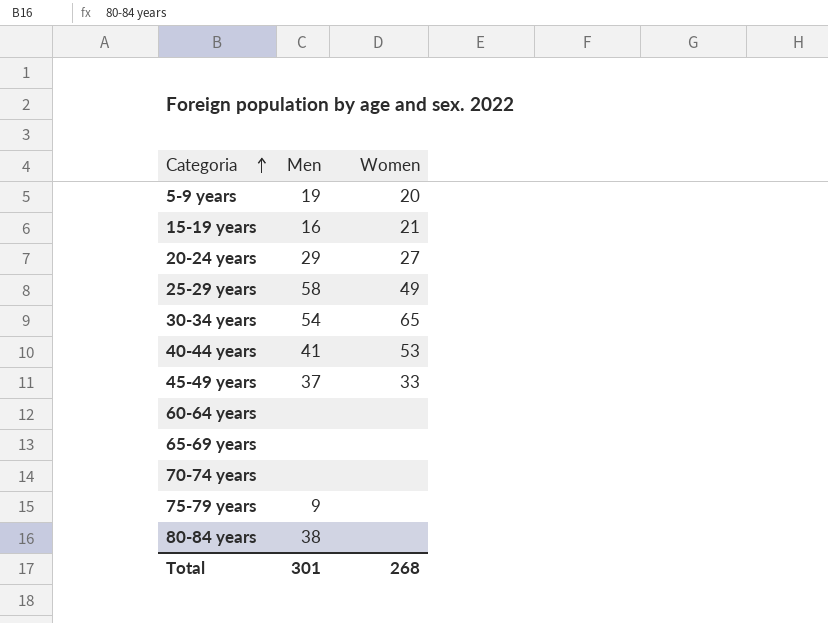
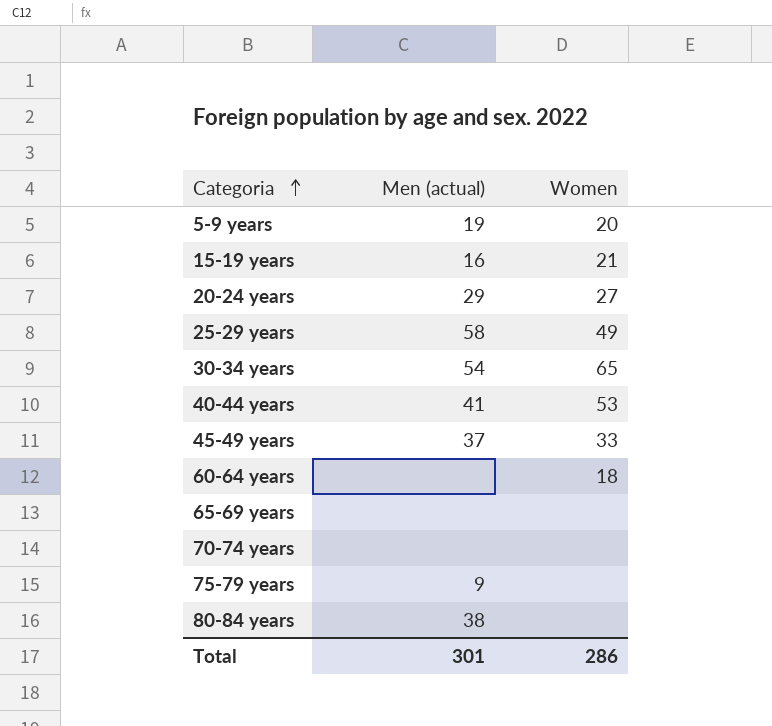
column name: Men -> Men (actual)
60-64 years | Women: none -> 18
Total | Women: 268 -> 286

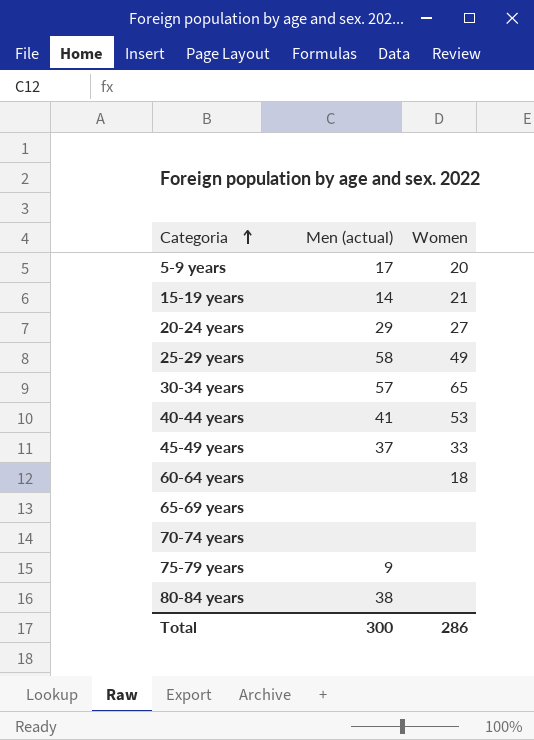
5-9 years | Men (actual): 19 -> 17
15-19 years | Men (actual): 16 -> 14
30-34 years | Men (actual): 54 -> 57
Total | Men (actual): 301 -> 300

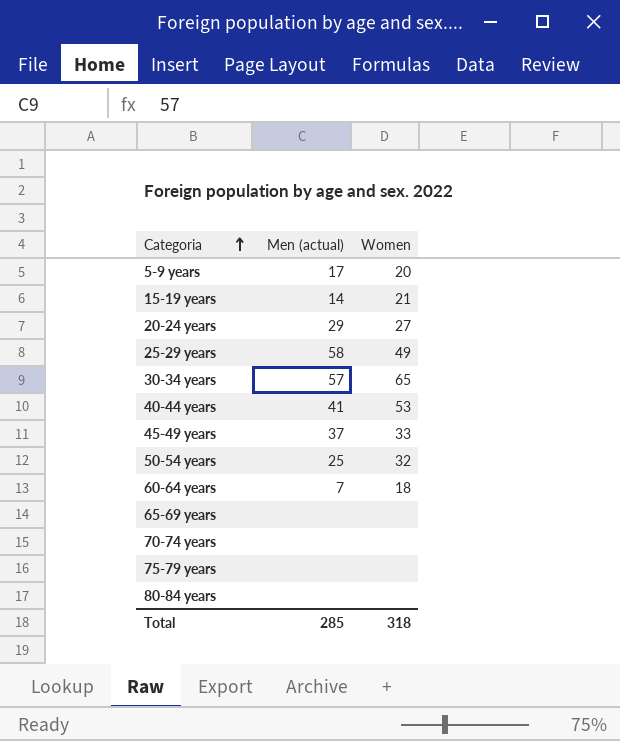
row 50-54 years: none -> 25 | 32
60-64 years | Men (actual): none -> 7
75-79 years | Men (actual): 9 -> none
80-84 years | Men (actual): 38 -> none
Total | Men (actual): 300 -> 285
Total | Women: 286 -> 318

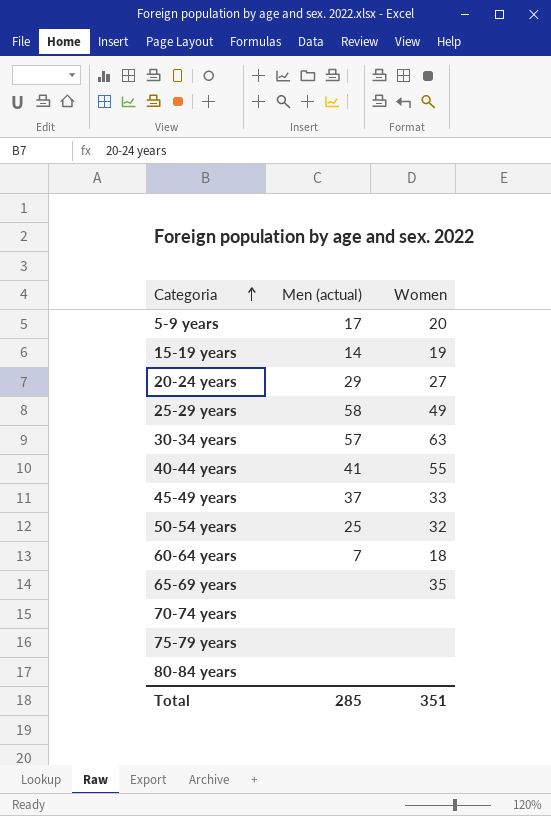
15-19 years | Women: 21 -> 19
30-34 years | Women: 65 -> 63
40-44 years | Women: 53 -> 55
65-69 years | Women: none -> 35
Total | Women: 318 -> 351

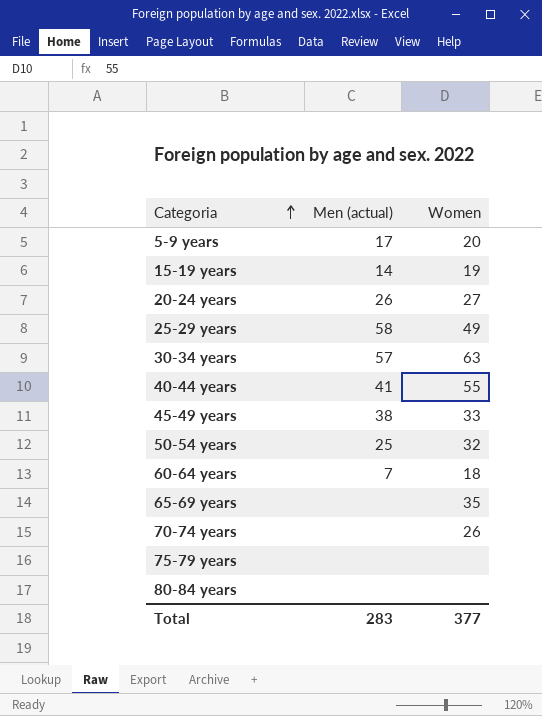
20-24 years | Men (actual): 29 -> 26
45-49 years | Men (actual): 37 -> 38
70-74 years | Women: none -> 26
Total | Men (actual): 285 -> 283
Total | Women: 351 -> 377

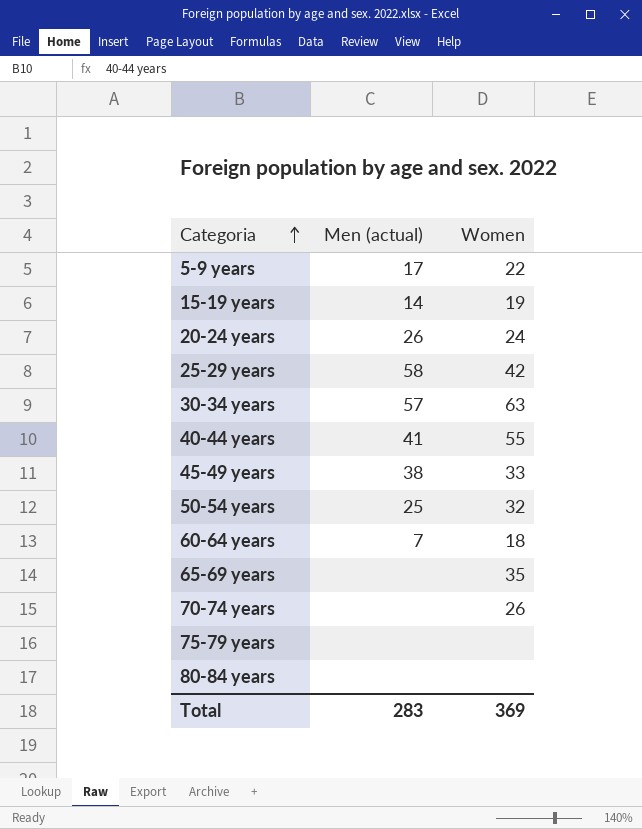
5-9 years | Women: 20 -> 22
20-24 years | Women: 27 -> 24
25-29 years | Women: 49 -> 42
Total | Women: 377 -> 369

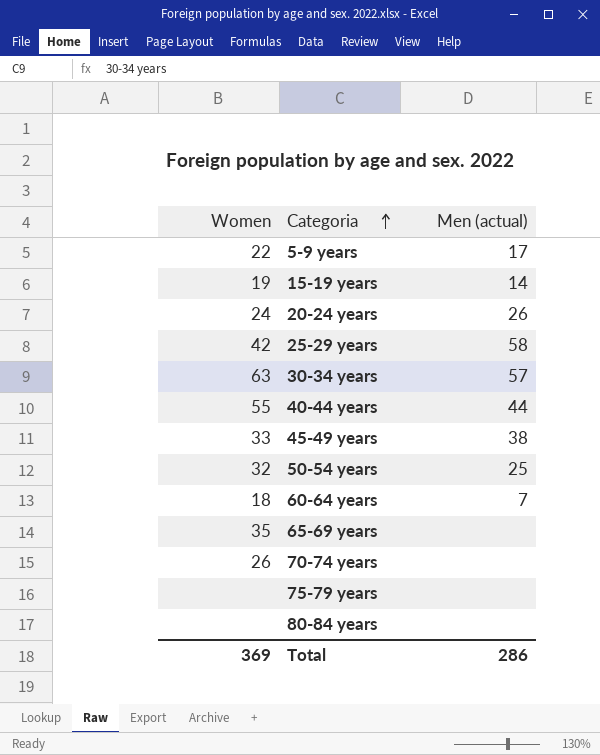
column Women | position: 3 -> 1
40-44 years | Men (actual): 41 -> 44
Total | Men (actual): 283 -> 286

